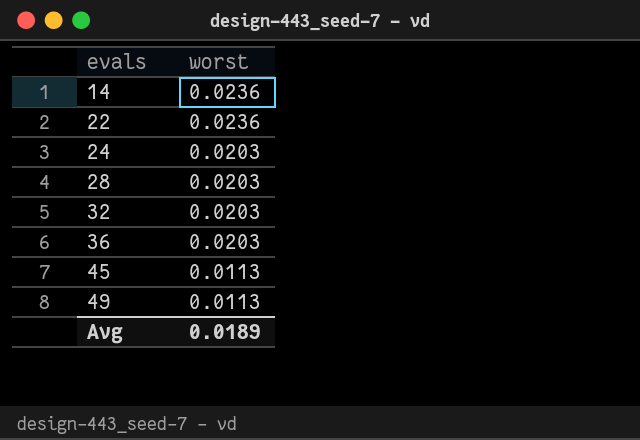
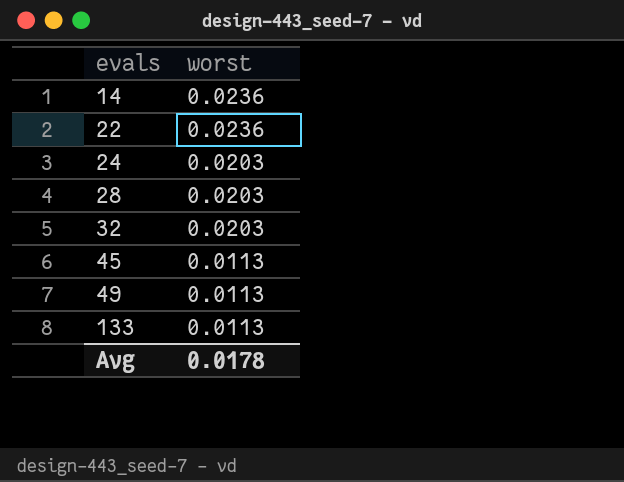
row 36: 0.0203 -> none
row 133: none -> 0.0113
Avg | worst: 0.0189 -> 0.0178

